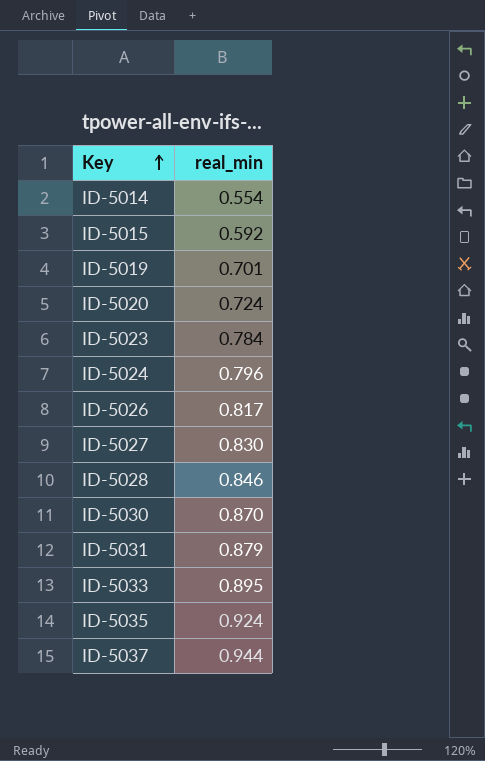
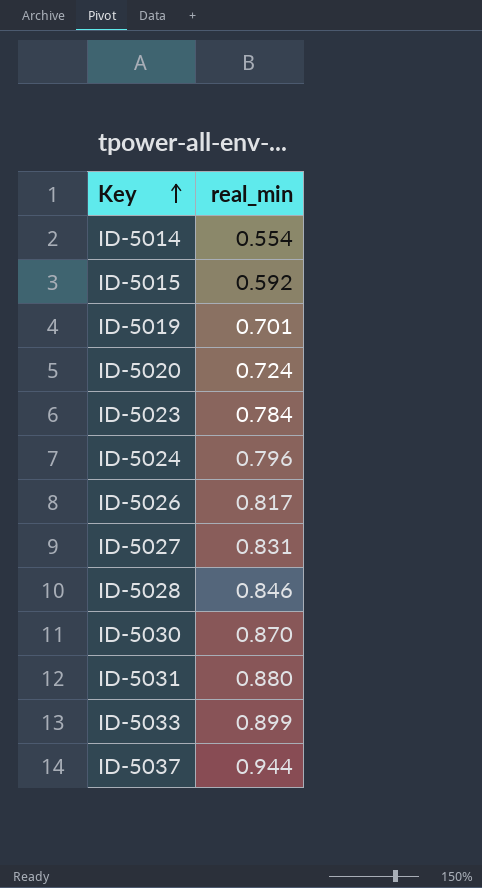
row ID-5035: 0.924 -> none
ID-5027 | real_min: 0.830 -> 0.831
ID-5031 | real_min: 0.879 -> 0.880
ID-5033 | real_min: 0.895 -> 0.899

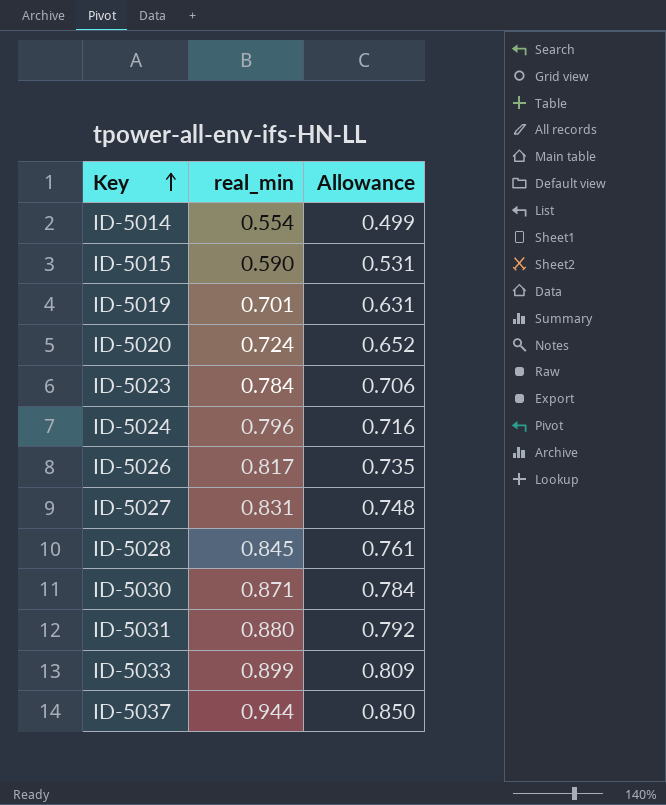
column Allowance | formula: none -> [real_min] * 0.9
ID-5015 | real_min: 0.592 -> 0.590
ID-5028 | real_min: 0.846 -> 0.845
ID-5030 | real_min: 0.870 -> 0.871

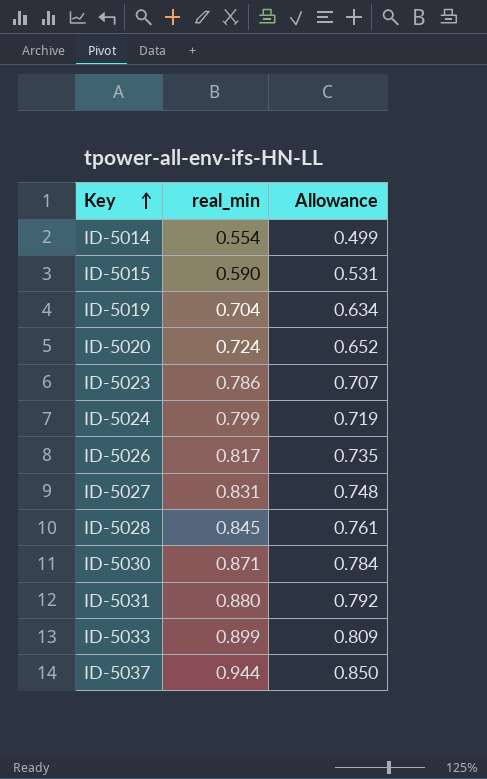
ID-5019 | real_min: 0.701 -> 0.704
ID-5019 | Allowance: 0.631 -> 0.634
ID-5023 | real_min: 0.784 -> 0.786
ID-5023 | Allowance: 0.706 -> 0.707
ID-5024 | real_min: 0.796 -> 0.799
ID-5024 | Allowance: 0.716 -> 0.719

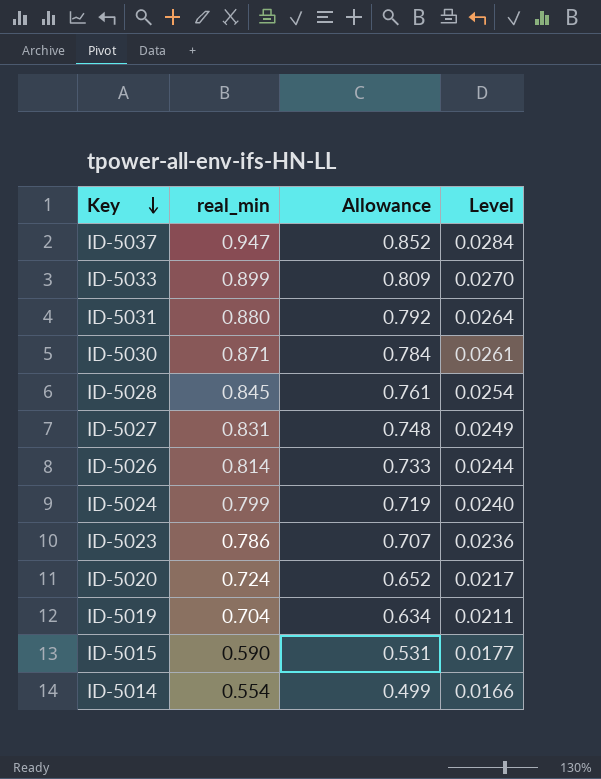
row order: Key ascending -> Key descending
column Level | formula: none -> [real_min] * 0.03
ID-5037 | real_min: 0.944 -> 0.947
ID-5037 | Allowance: 0.850 -> 0.852
ID-5026 | real_min: 0.817 -> 0.814
ID-5026 | Allowance: 0.735 -> 0.733

